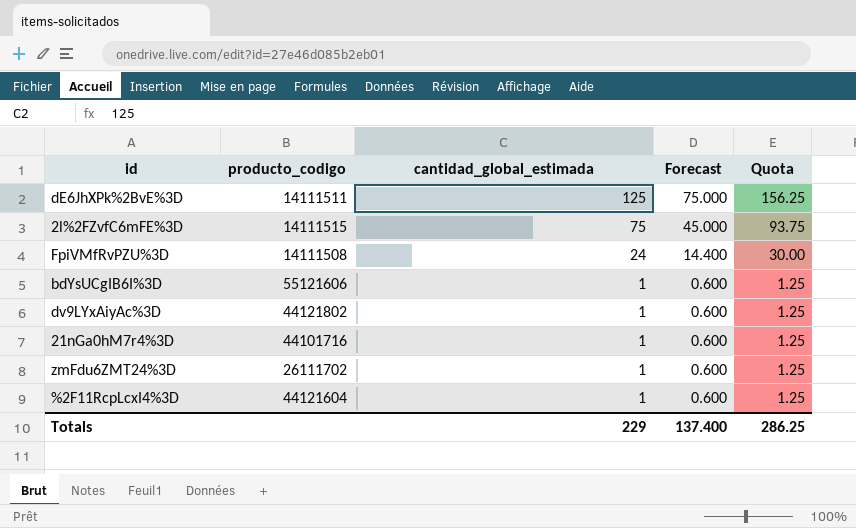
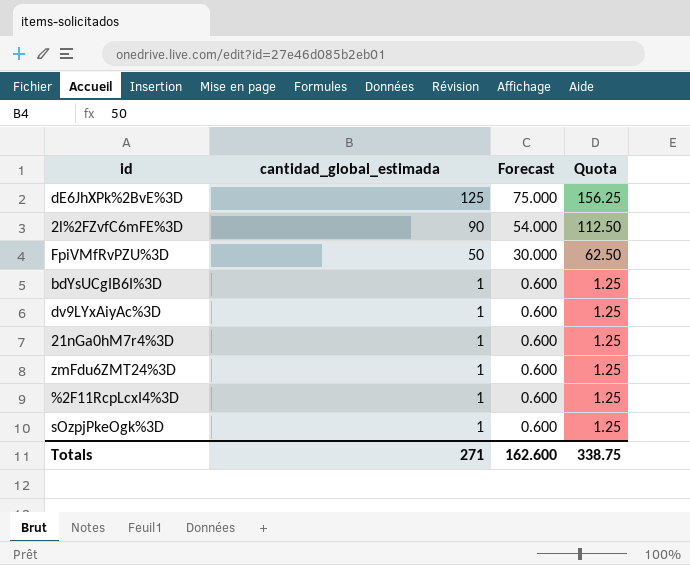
column producto_codigo | position: 2 -> none
2l%2FZvfC6mFE%3D | cantidad_global_estimada: 75 -> 90
2l%2FZvfC6mFE%3D | Forecast: 45.000 -> 54.000
2l%2FZvfC6mFE%3D | Quota: 93.75 -> 112.50
FpiVMfRvPZU%3D | cantidad_global_estimada: 24 -> 50
FpiVMfRvPZU%3D | Forecast: 14.400 -> 30.000
FpiVMfRvPZU%3D | Quota: 30.00 -> 62.50
row sOzpjPkeOgk%3D: none -> 1 | 0.600 | 1.25
Totals | cantidad_global_estimada: 229 -> 271
Totals | Forecast: 137.400 -> 162.600
Totals | Quota: 286.25 -> 338.75

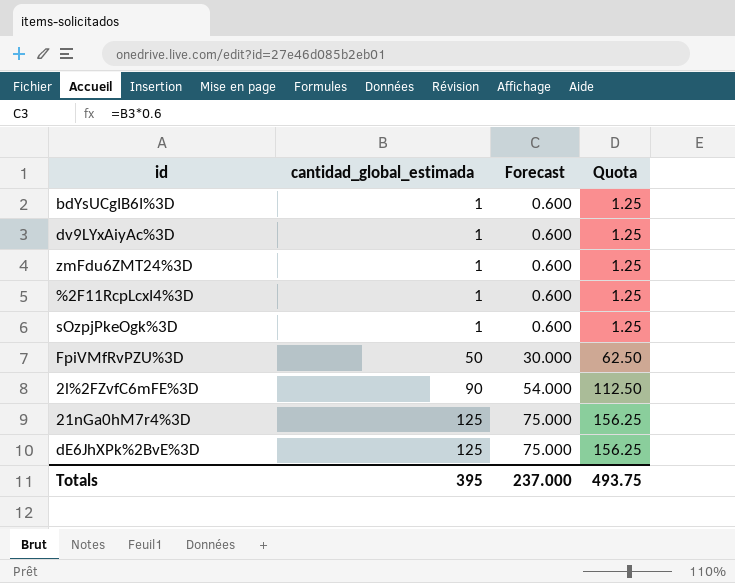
row order: cantidad_global_estimada descending -> cantidad_global_estimada ascending
21nGa0hM7r4%3D | cantidad_global_estimada: 1 -> 125
21nGa0hM7r4%3D | Forecast: 0.600 -> 75.000
21nGa0hM7r4%3D | Quota: 1.25 -> 156.25
Totals | cantidad_global_estimada: 271 -> 395
Totals | Forecast: 162.600 -> 237.000
Totals | Quota: 338.75 -> 493.75

